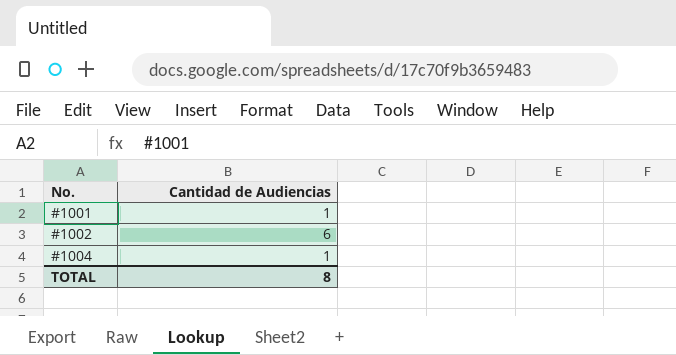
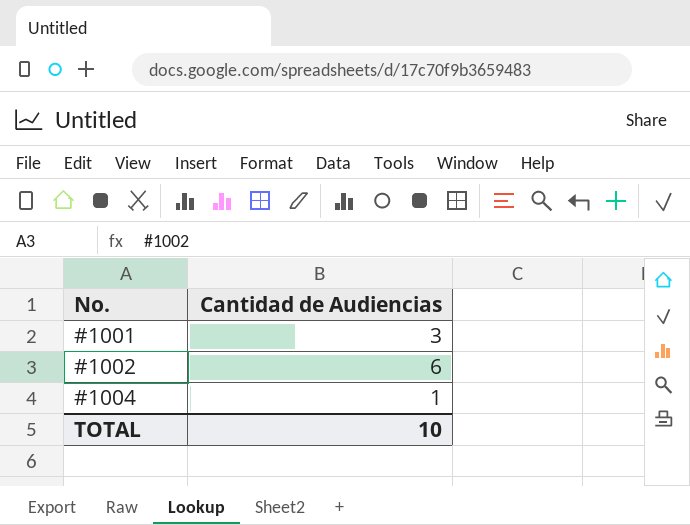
#1001 | Cantidad de Audiencias: 1 -> 3
TOTAL | Cantidad de Audiencias: 8 -> 10

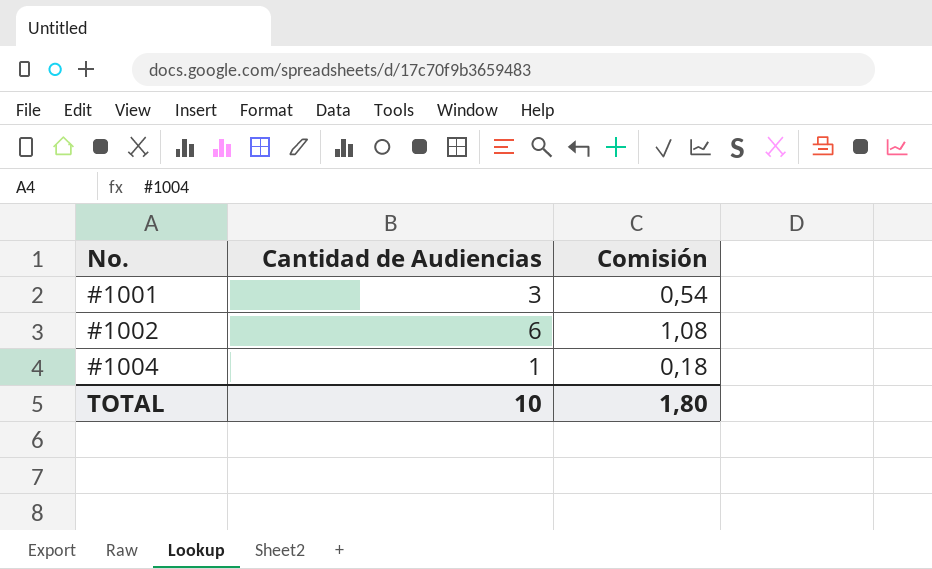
column Comisión | formula: none -> [Cantidad de Audiencias] * 0,18

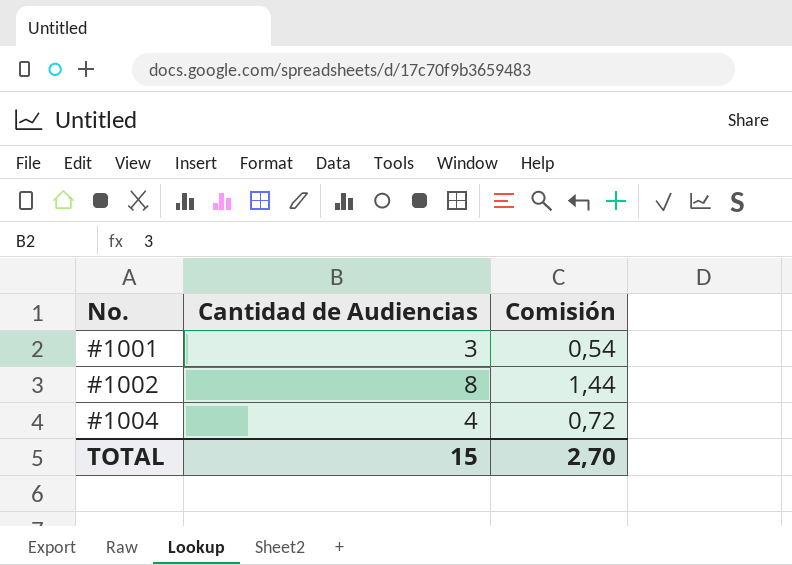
#1002 | Cantidad de Audiencias: 6 -> 8
#1002 | Comisión: 1,08 -> 1,44
#1004 | Cantidad de Audiencias: 1 -> 4
#1004 | Comisión: 0,18 -> 0,72
TOTAL | Cantidad de Audiencias: 10 -> 15
TOTAL | Comisión: 1,80 -> 2,70

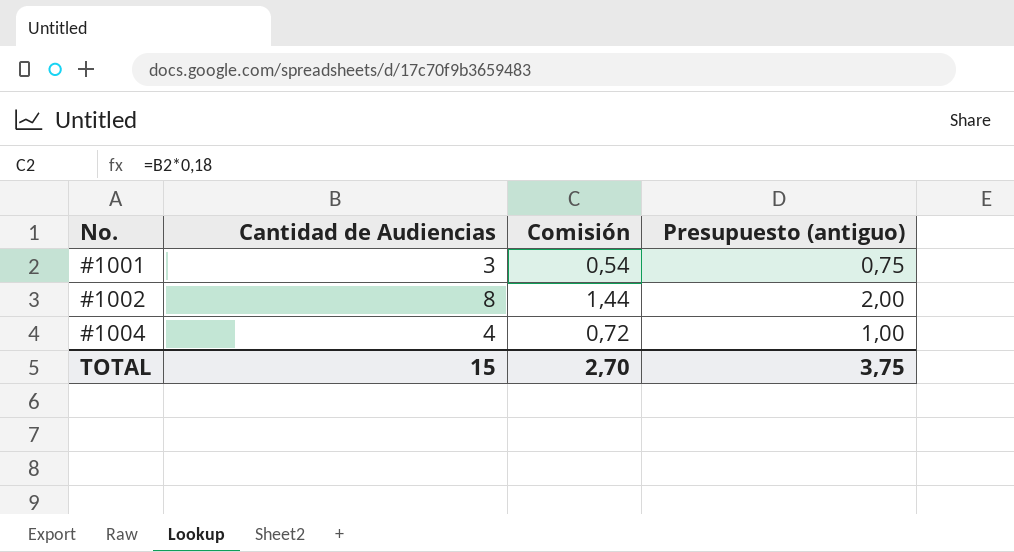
column Presupuesto (antiguo) | formula: none -> [Cantidad de Audiencias] * 0,25

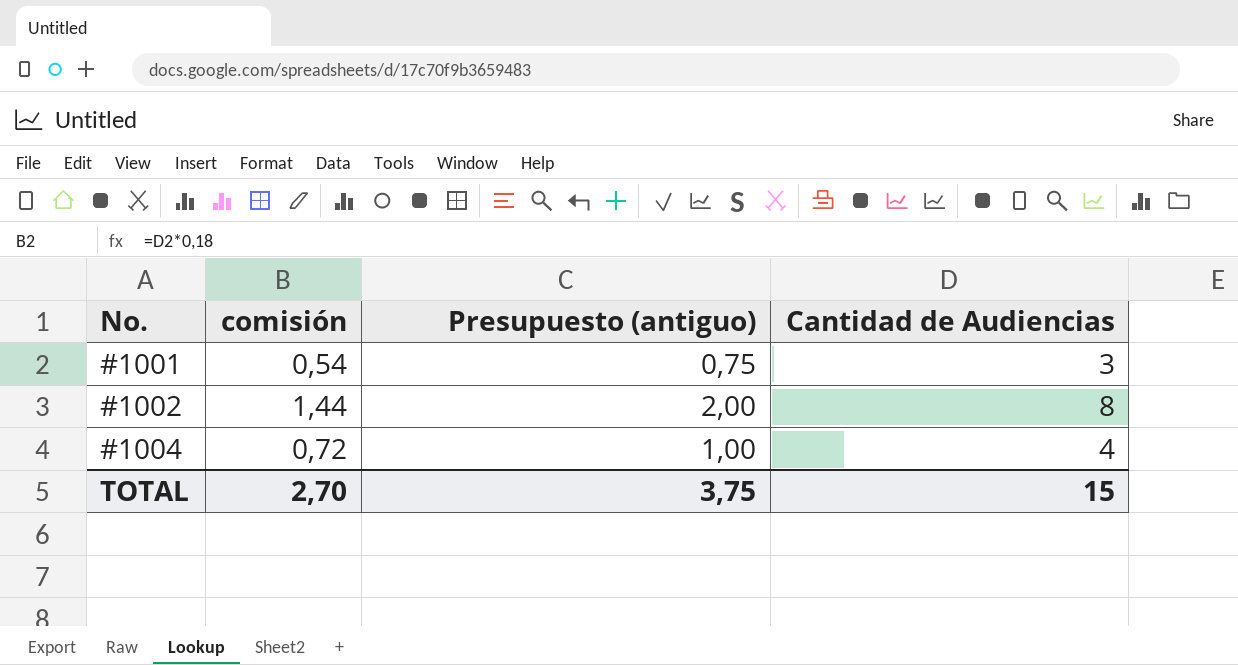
column name: Comisión -> comisión
column Cantidad de Audiencias | position: 2 -> 4

